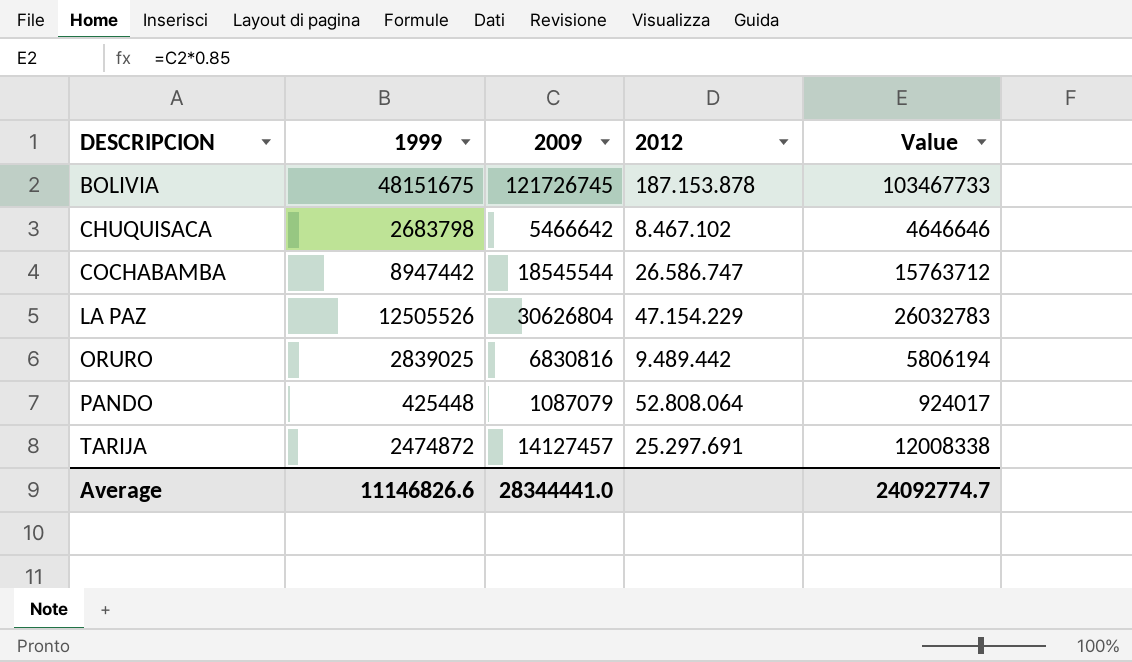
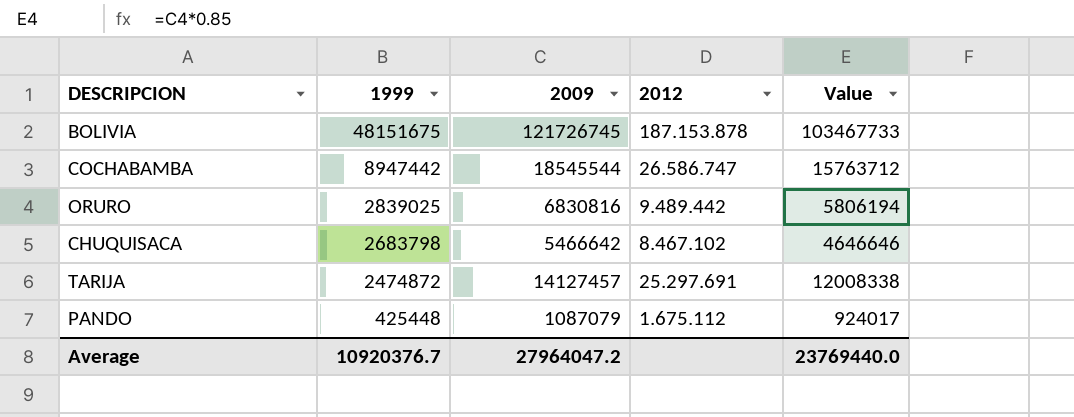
row order: DESCRIPCION ascending -> 1999 descending
row LA PAZ: 12505526 | 30626804 | 47.154.229 | 26032783 -> none
PANDO | 2012: 52.808.064 -> 1.675.112
Average | 1999: 11146826.6 -> 10920376.7
Average | 2009: 28344441.0 -> 27964047.2
Average | Value: 24092774.7 -> 23769440.0

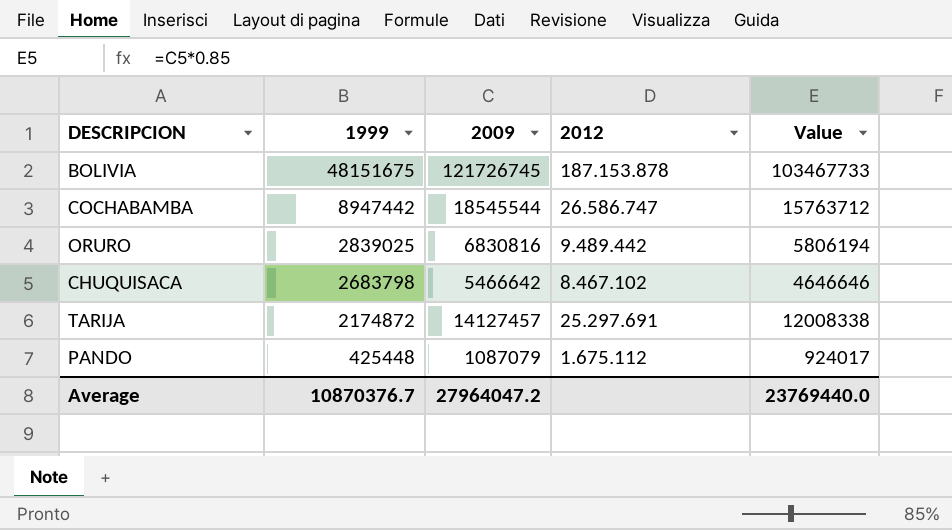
TARIJA | 1999: 2474872 -> 2174872
Average | 1999: 10920376.7 -> 10870376.7

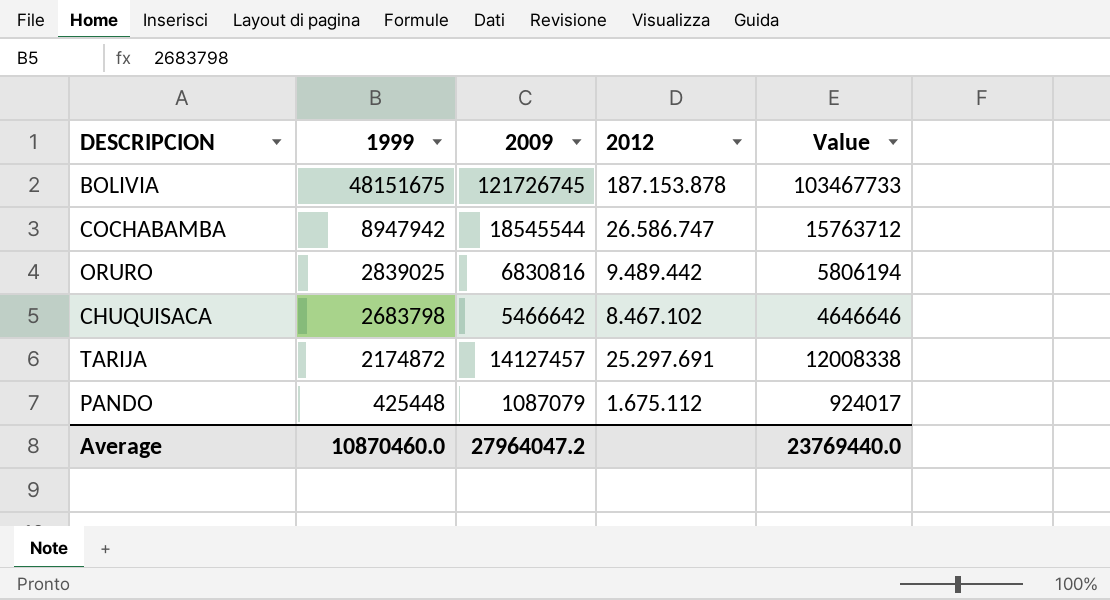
COCHABAMBA | 1999: 8947442 -> 8947942
Average | 1999: 10870376.7 -> 10870460.0

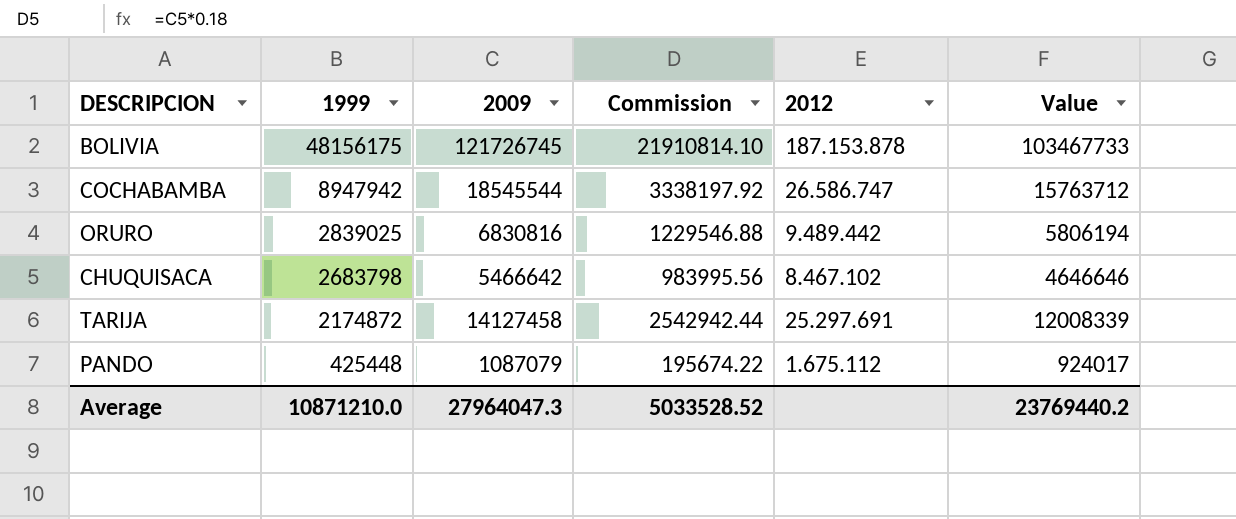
column Commission | formula: none -> [2009] * 0.18
BOLIVIA | 1999: 48151675 -> 48156175
TARIJA | 2009: 14127457 -> 14127458
TARIJA | Value: 12008338 -> 12008339
Average | 1999: 10870460.0 -> 10871210.0
Average | 2009: 27964047.2 -> 27964047.3
Average | Value: 23769440.0 -> 23769440.2

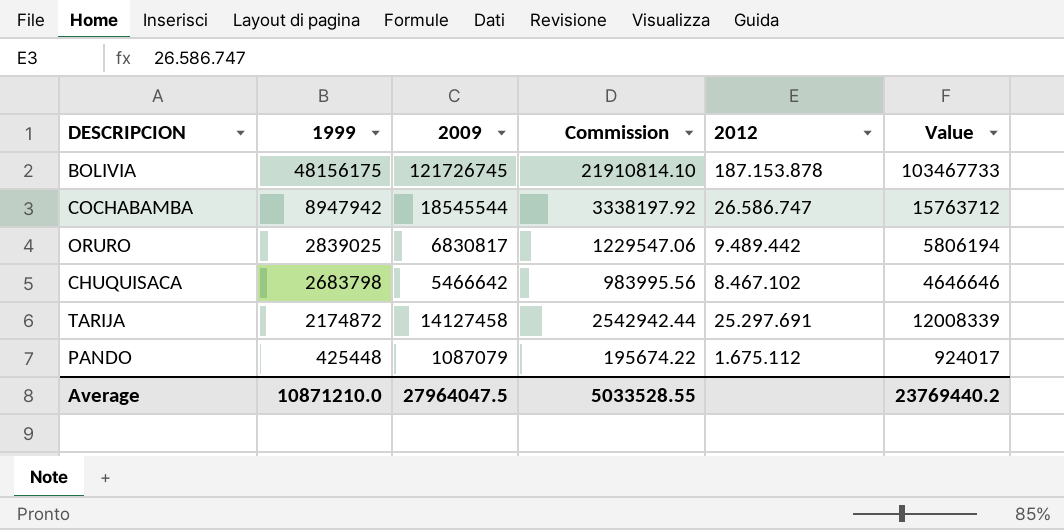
ORURO | 2009: 6830816 -> 6830817
ORURO | Commission: 1229546.88 -> 1229547.06
Average | 2009: 27964047.3 -> 27964047.5
Average | Commission: 5033528.52 -> 5033528.55

